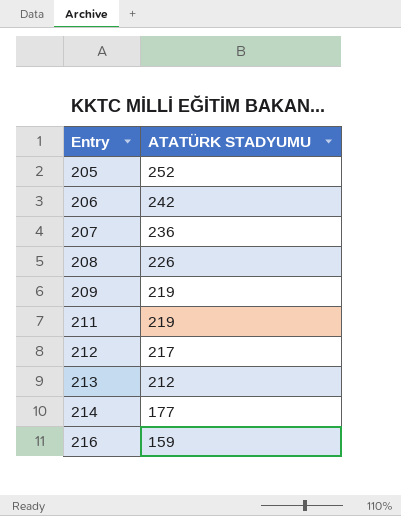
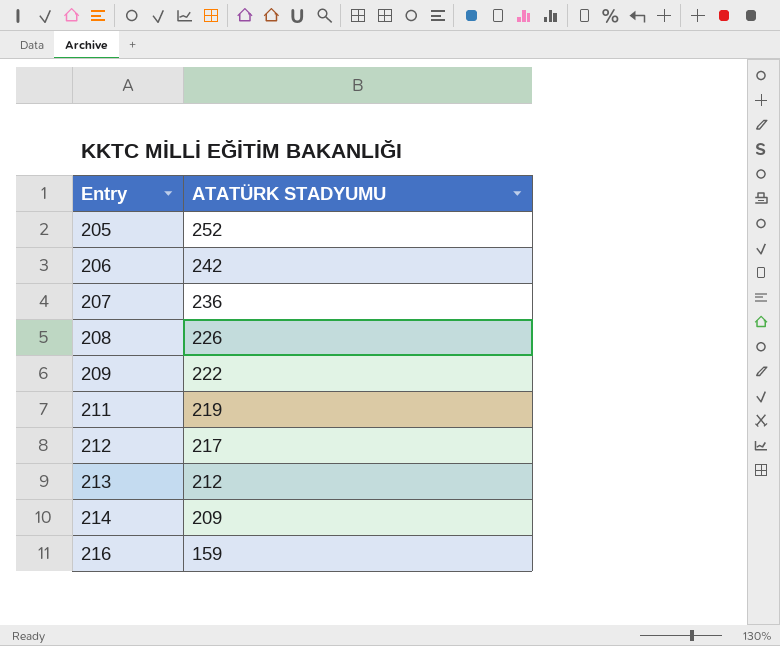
209 | ATATÜRK STADYUMU: 219 -> 222
214 | ATATÜRK STADYUMU: 177 -> 209

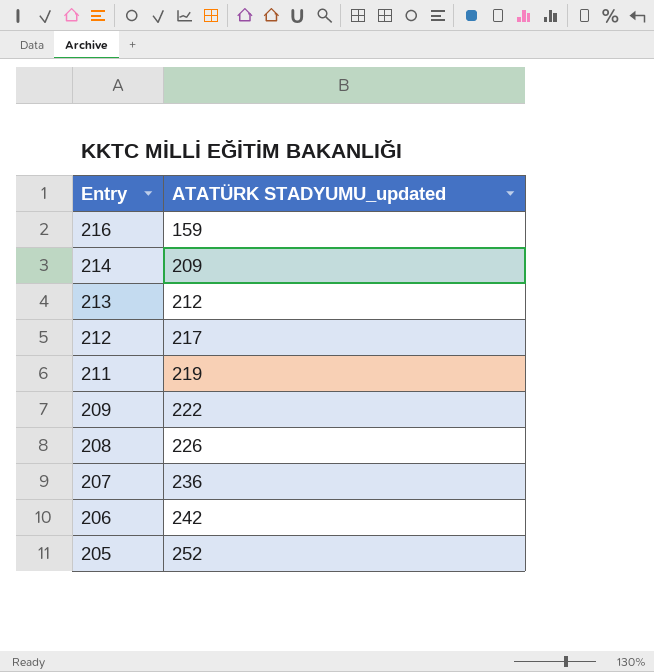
row order: Entry ascending -> Entry descending
column name: ATATÜRK STADYUMU -> ATATÜRK STADYUMU_updated

